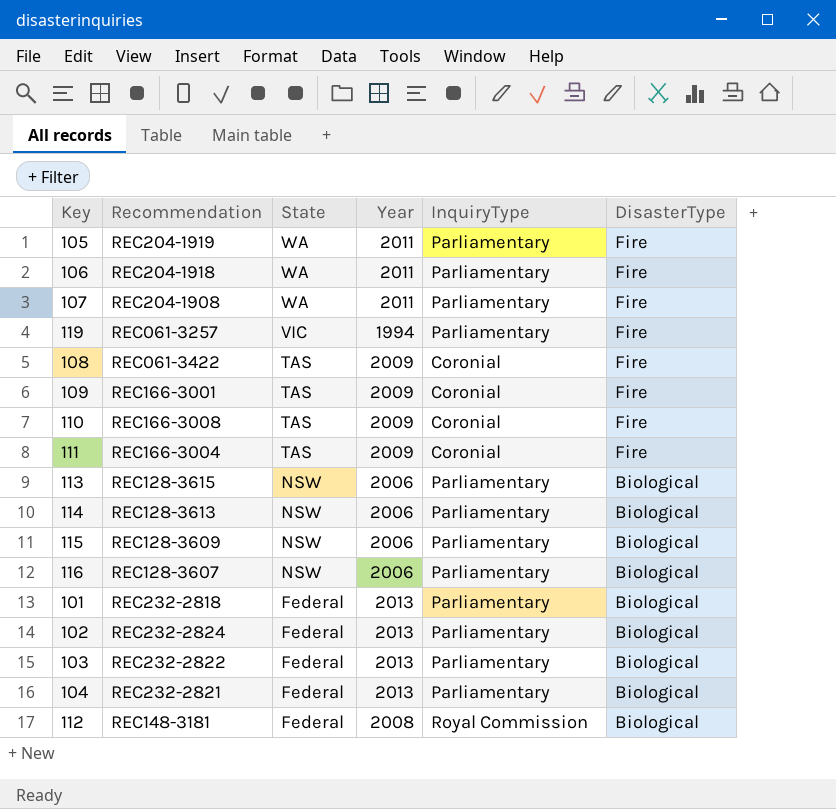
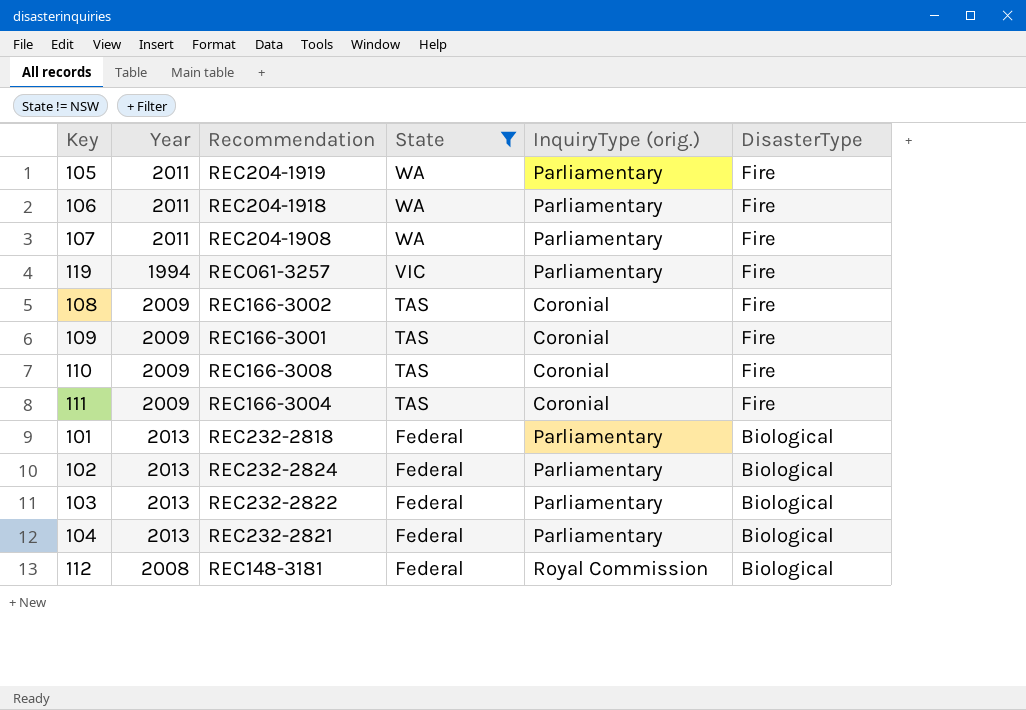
filter: none -> State != NSW
column Year | position: 4 -> 2
column name: InquiryType -> InquiryType (orig.)
108 | Recommendation: REC061-3422 -> REC166-3002

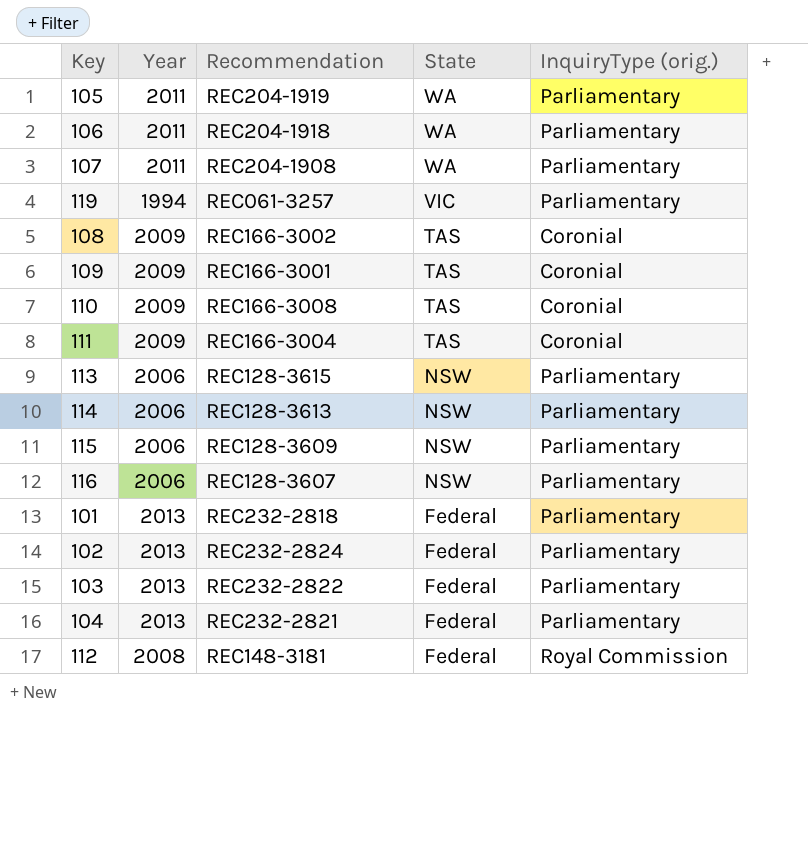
filter: State != NSW -> none
column DisasterType | position: 6 -> none

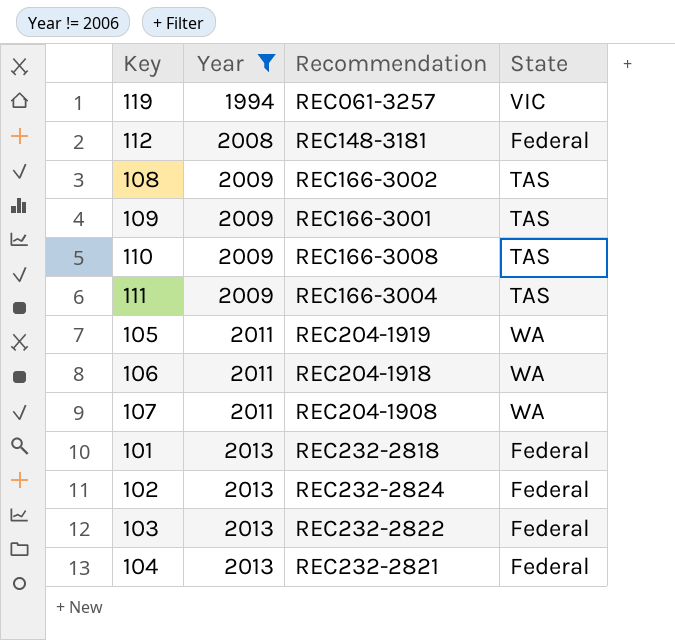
filter: none -> Year != 2006
row order: State descending -> Year ascending
column InquiryType (orig.) | position: 5 -> none

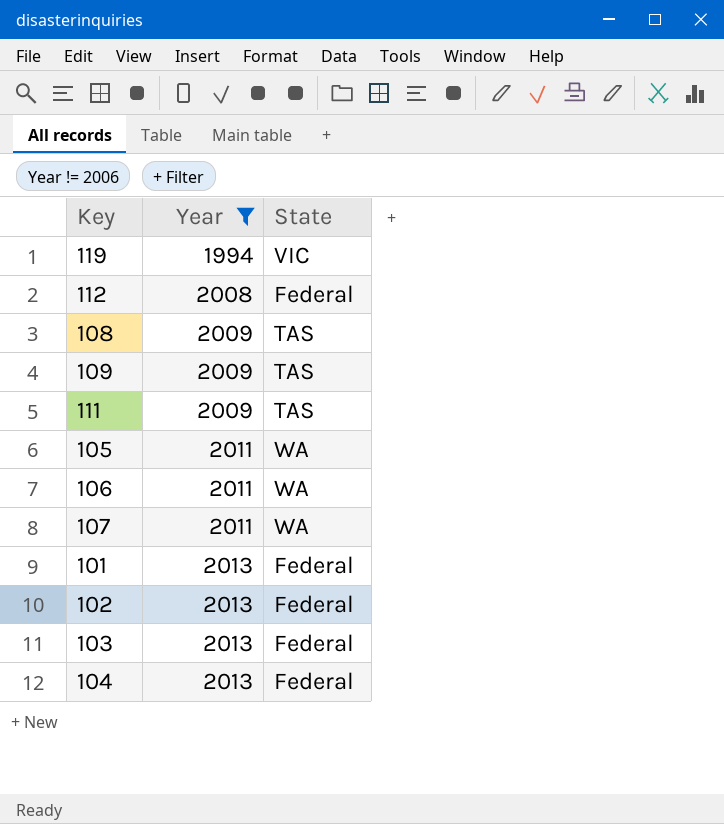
column Recommendation | position: 3 -> none
row 110: 2009 | REC166-3008 | TAS -> none

